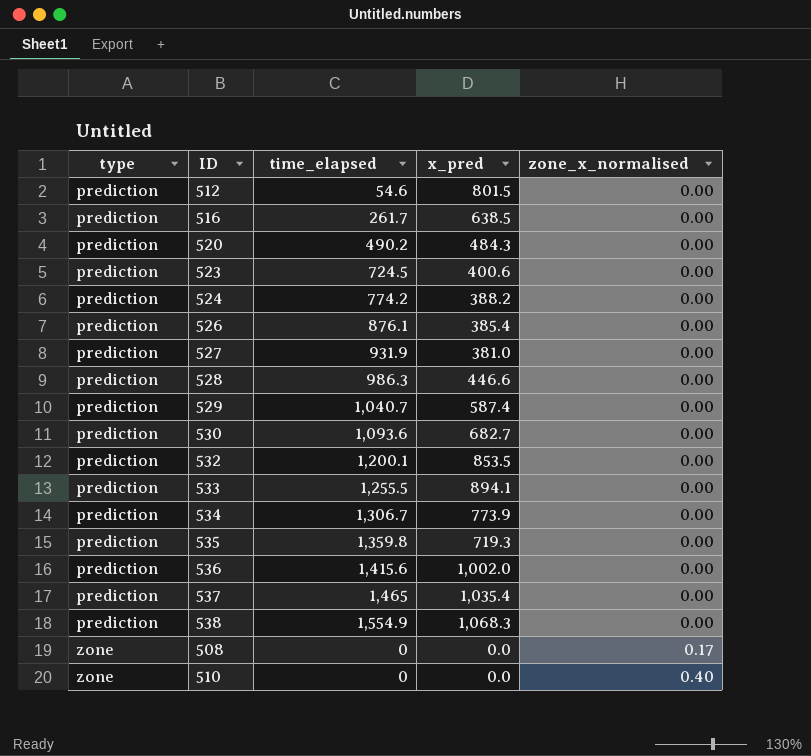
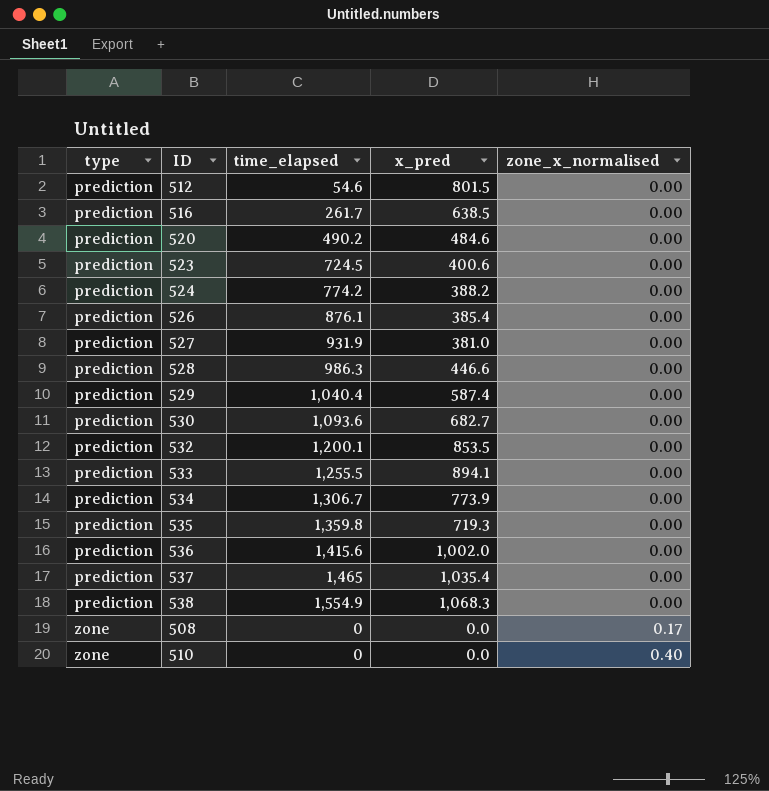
520 | x_pred: 484.3 -> 484.6
529 | time_elapsed: 1,040.7 -> 1,040.4

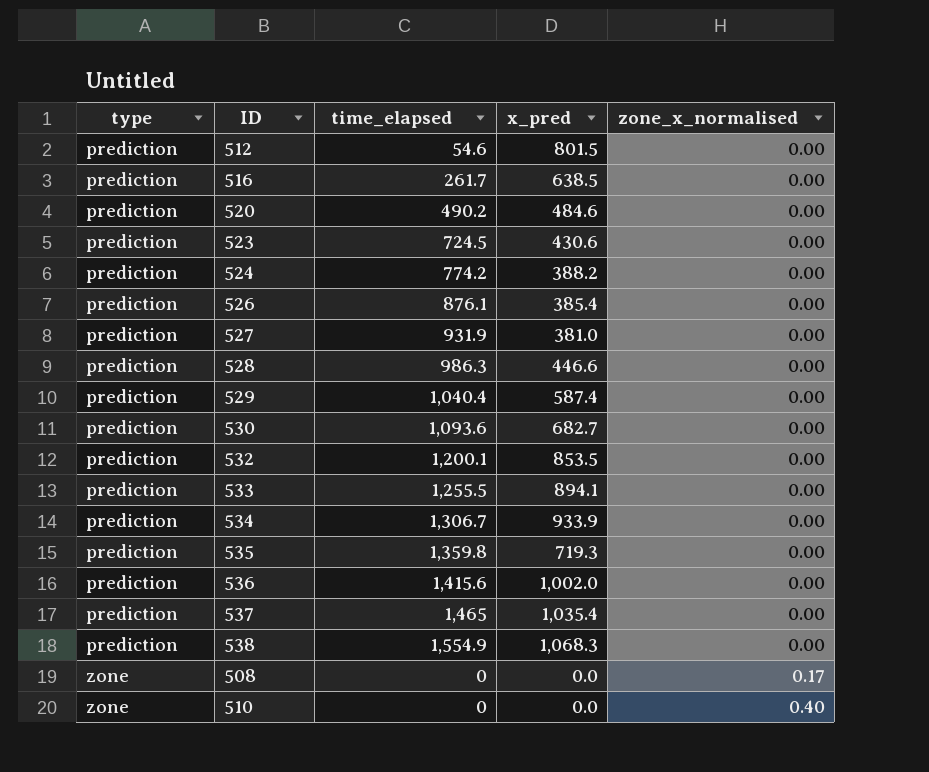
523 | x_pred: 400.6 -> 430.6
534 | x_pred: 773.9 -> 933.9

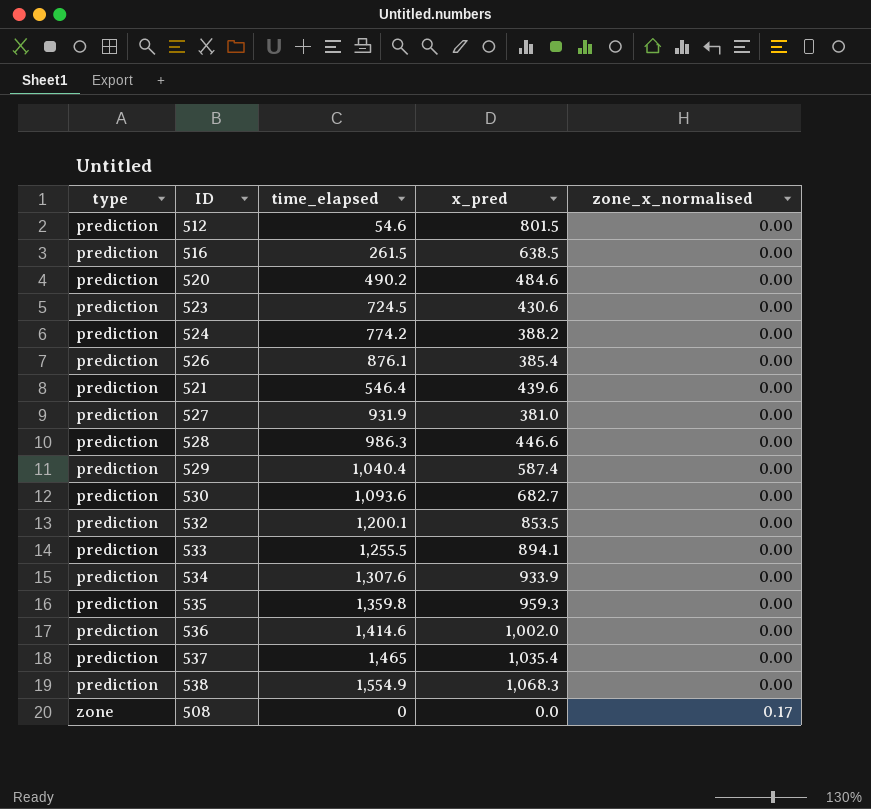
row 510: zone | 0 | 0.0 | 0.40 -> none
516 | time_elapsed: 261.7 -> 261.5
row 521: none -> prediction | 546.4 | 439.6 | 0.00
534 | time_elapsed: 1,306.7 -> 1,307.6
535 | x_pred: 719.3 -> 959.3
536 | time_elapsed: 1,415.6 -> 1,414.6

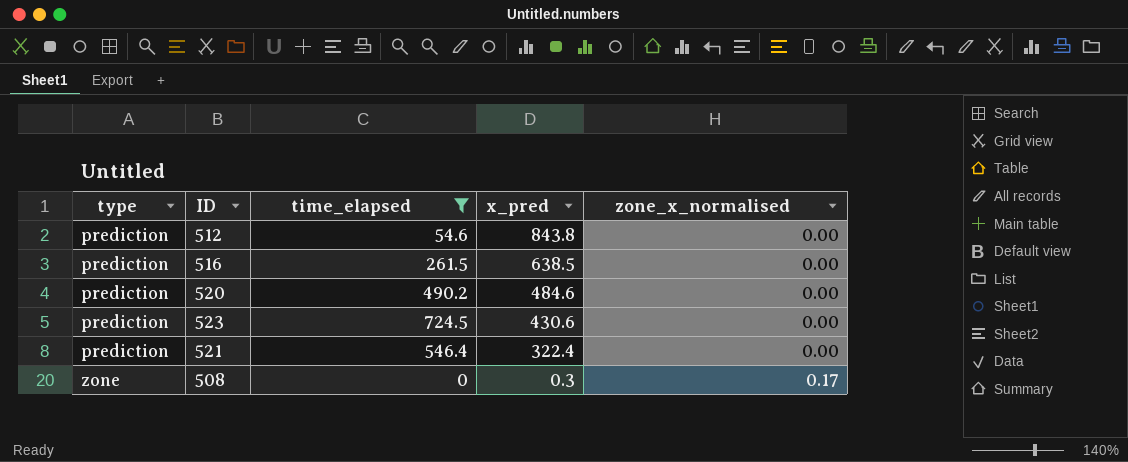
filter: none -> time_elapsed <= 724.5
512 | x_pred: 801.5 -> 843.8
521 | x_pred: 439.6 -> 322.4
508 | x_pred: 0.0 -> 0.3

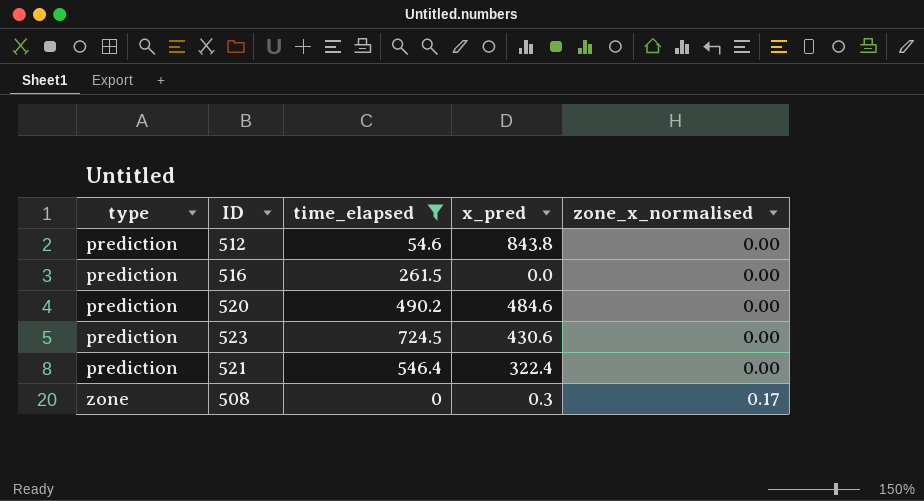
516 | x_pred: 638.5 -> 0.0

